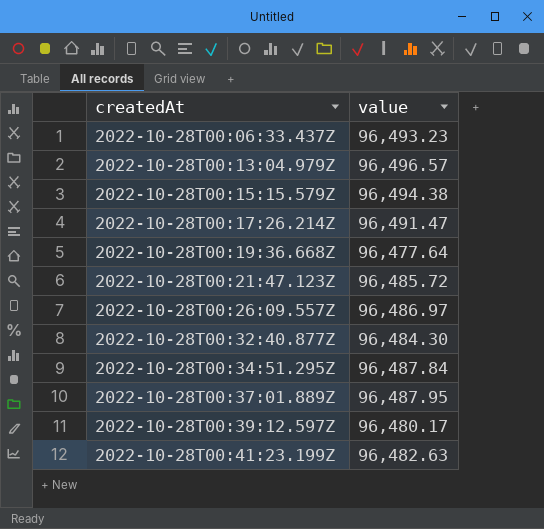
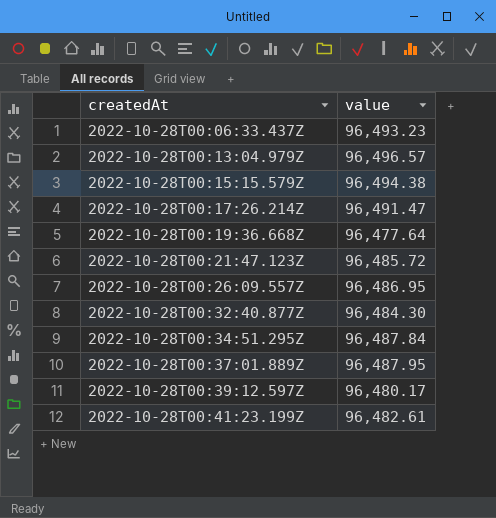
2022-10-28T00:26:09.557Z | value: 96,486.97 -> 96,486.95
2022-10-28T00:41:23.199Z | value: 96,482.63 -> 96,482.61

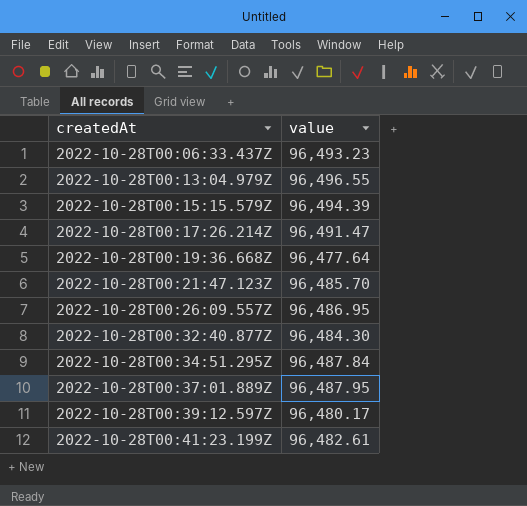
2022-10-28T00:13:04.979Z | value: 96,496.57 -> 96,496.55
2022-10-28T00:15:15.579Z | value: 96,494.38 -> 96,494.39
2022-10-28T00:21:47.123Z | value: 96,485.72 -> 96,485.70

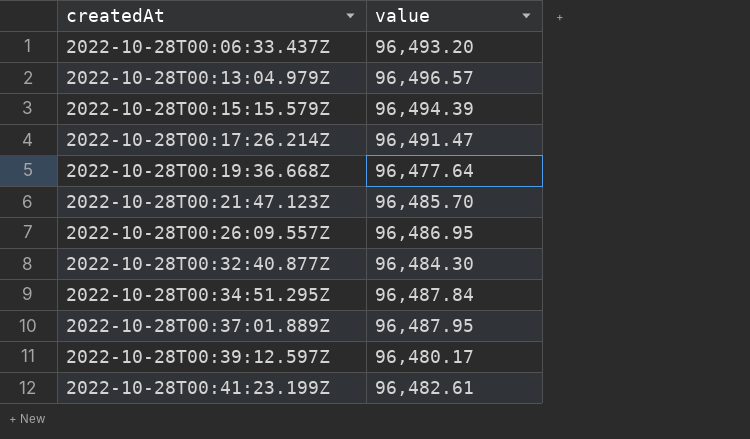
2022-10-28T00:06:33.437Z | value: 96,493.23 -> 96,493.20
2022-10-28T00:13:04.979Z | value: 96,496.55 -> 96,496.57

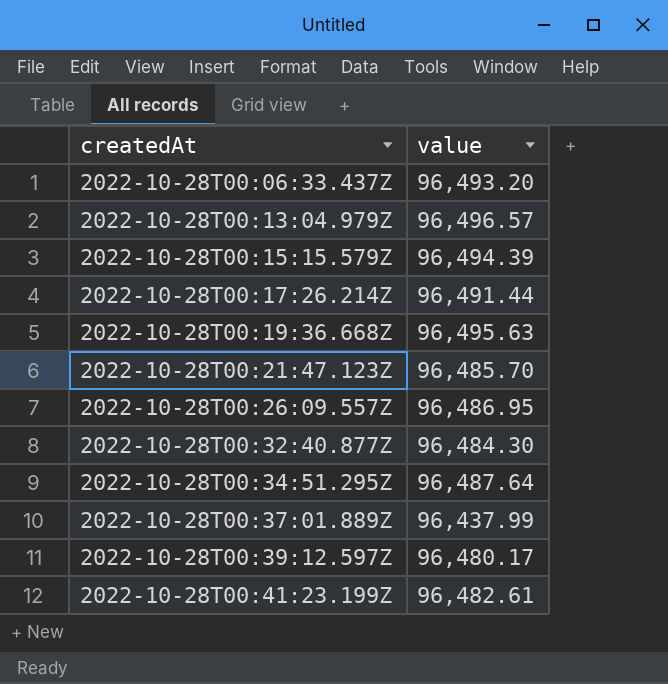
2022-10-28T00:17:26.214Z | value: 96,491.47 -> 96,491.44
2022-10-28T00:19:36.668Z | value: 96,477.64 -> 96,495.63
2022-10-28T00:34:51.295Z | value: 96,487.84 -> 96,487.64
2022-10-28T00:37:01.889Z | value: 96,487.95 -> 96,437.99

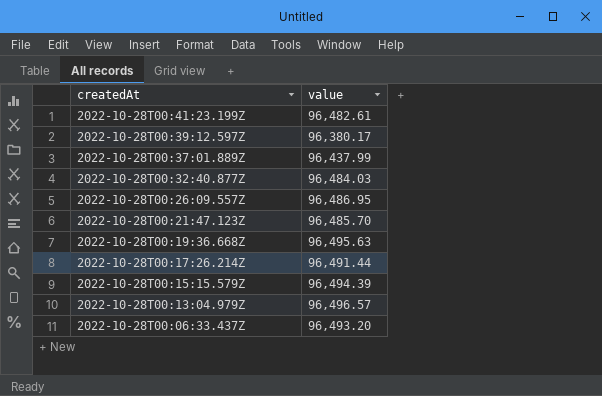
row order: createdAt ascending -> createdAt descending
row 2022-10-28T00:34:51.295Z: 96,487.64 -> none
2022-10-28T00:39:12.597Z | value: 96,480.17 -> 96,380.17
2022-10-28T00:32:40.877Z | value: 96,484.30 -> 96,484.03

